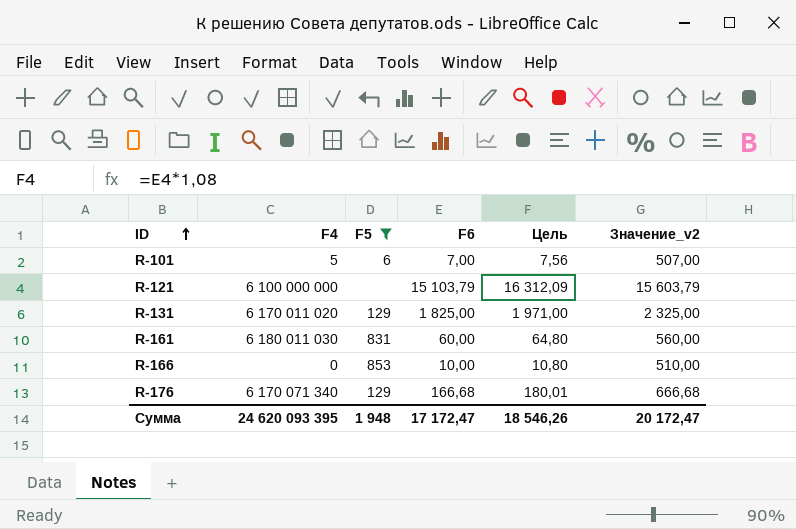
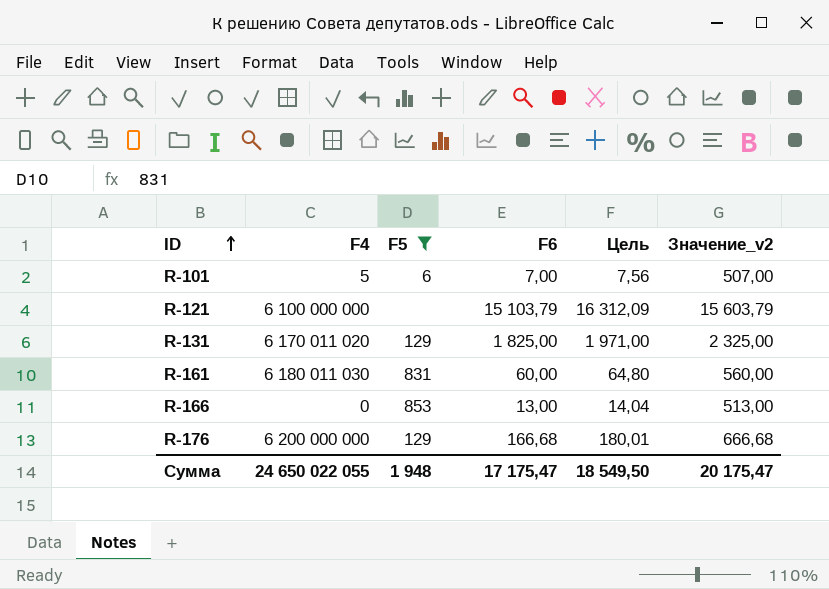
R-166 | F6: 10,00 -> 13,00
R-166 | Цель: 10,80 -> 14,04
R-166 | Значение_v2: 510,00 -> 513,00
R-176 | F4: 6 170 071 340 -> 6 200 000 000
Сумма | F4: 24 620 093 395 -> 24 650 022 055
Сумма | F6: 17 172,47 -> 17 175,47
Сумма | Цель: 18 546,26 -> 18 549,50
Сумма | Значение_v2: 20 172,47 -> 20 175,47

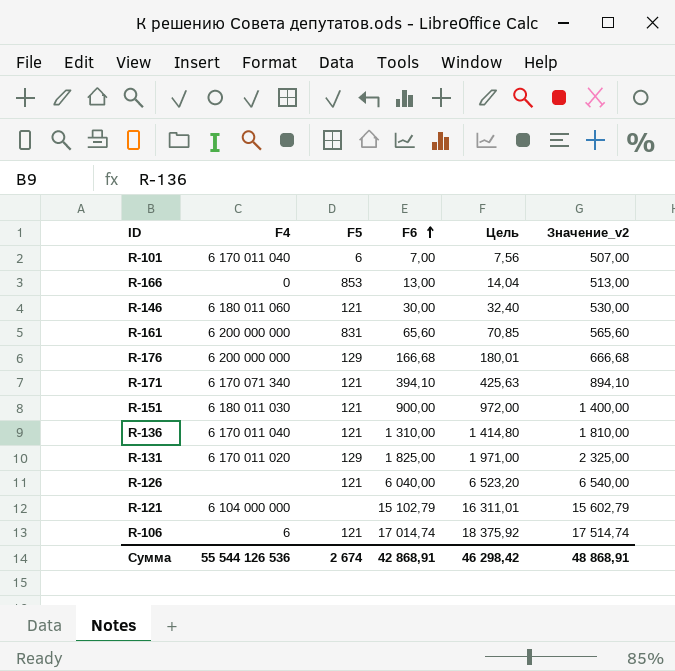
filter: F5 != 121 -> none
row order: ID ascending -> F6 ascending
R-101 | F4: 5 -> 6 170 011 040
R-161 | F4: 6 180 011 030 -> 6 200 000 000
R-161 | F6: 60,00 -> 65,60
R-161 | Цель: 64,80 -> 70,85
R-161 | Значение_v2: 560,00 -> 565,60
R-121 | F4: 6 100 000 000 -> 6 104 000 000
R-121 | F6: 15 103,79 -> 15 102,79
R-121 | Цель: 16 312,09 -> 16 311,01
R-121 | Значение_v2: 15 603,79 -> 15 602,79
Сумма | F4: 24 650 022 055 -> 55 544 126 536
Сумма | F5: 1 948 -> 2 674
Сумма | F6: 17 175,47 -> 42 868,91
Сумма | Цель: 18 549,50 -> 46 298,42
Сумма | Значение_v2: 20 175,47 -> 48 868,91

